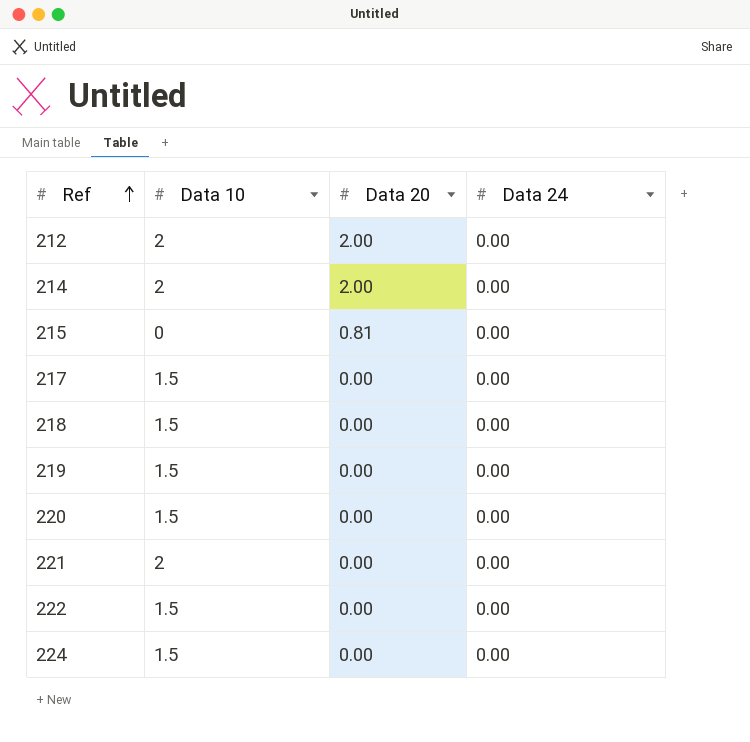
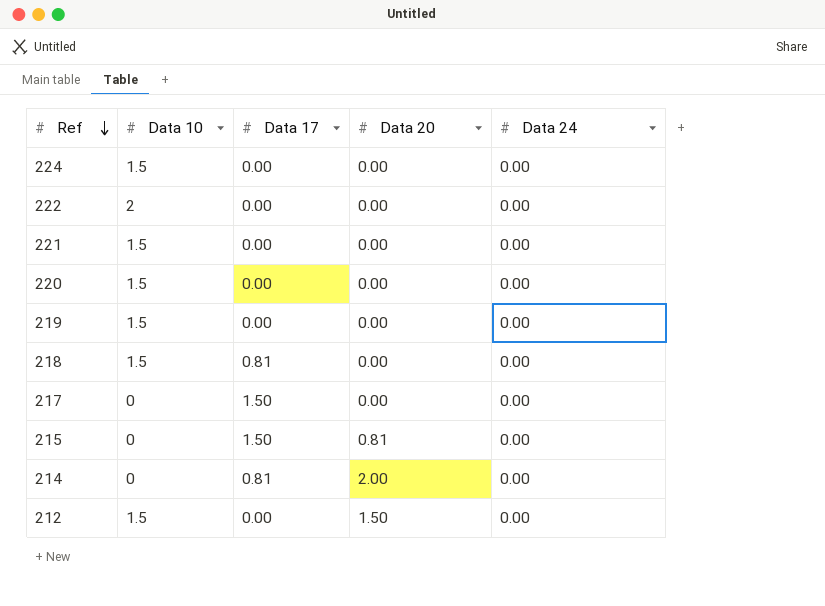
row order: Ref ascending -> Ref descending
column Data 17 | position: none -> 3
222 | Data 10: 1.5 -> 2
221 | Data 10: 2 -> 1.5
217 | Data 10: 1.5 -> 0
214 | Data 10: 2 -> 0
212 | Data 10: 2 -> 1.5
212 | Data 20: 2.00 -> 1.50

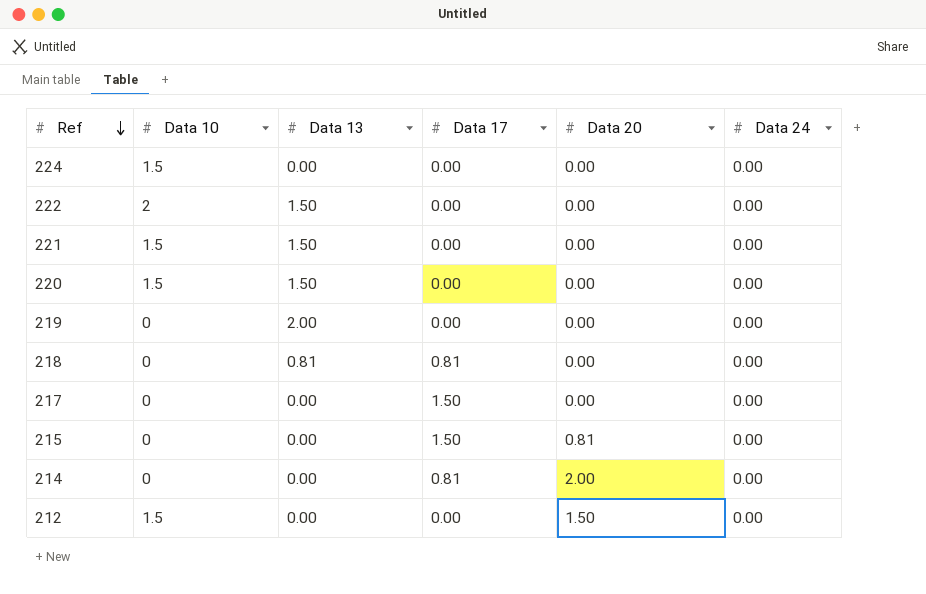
column Data 13 | position: none -> 3
219 | Data 10: 1.5 -> 0
218 | Data 10: 1.5 -> 0

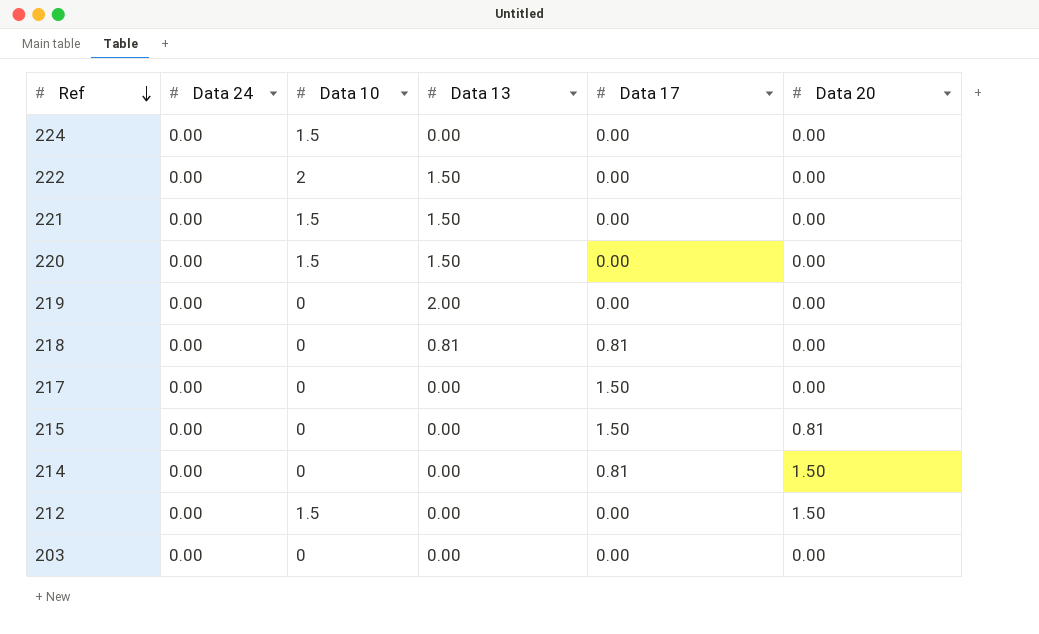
column Data 24 | position: 6 -> 2
214 | Data 20: 2.00 -> 1.50
row 203: none -> 0.00 | 0 | 0.00 | 0.00 | 0.00

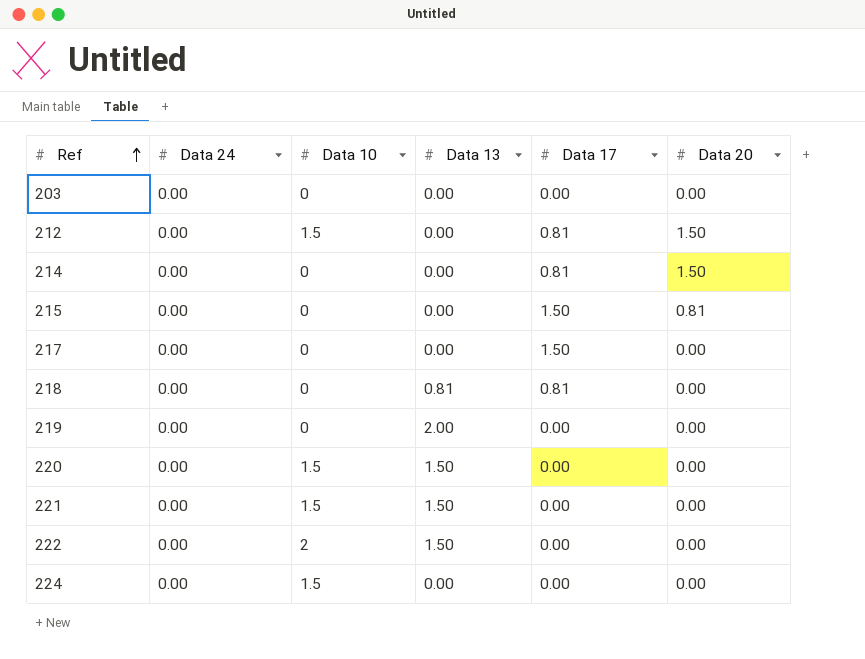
row order: Ref descending -> Ref ascending
212 | Data 17: 0.00 -> 0.81

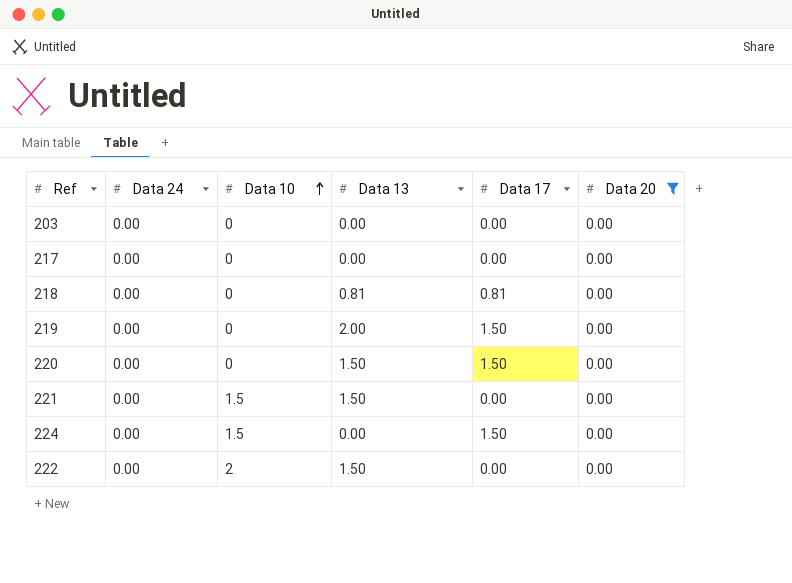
filter: none -> Data 20 = 0.00
row order: Ref ascending -> Data 10 ascending
217 | Data 17: 1.50 -> 0.00
219 | Data 17: 0.00 -> 1.50
220 | Data 10: 1.5 -> 0
220 | Data 17: 0.00 -> 1.50
224 | Data 17: 0.00 -> 1.50

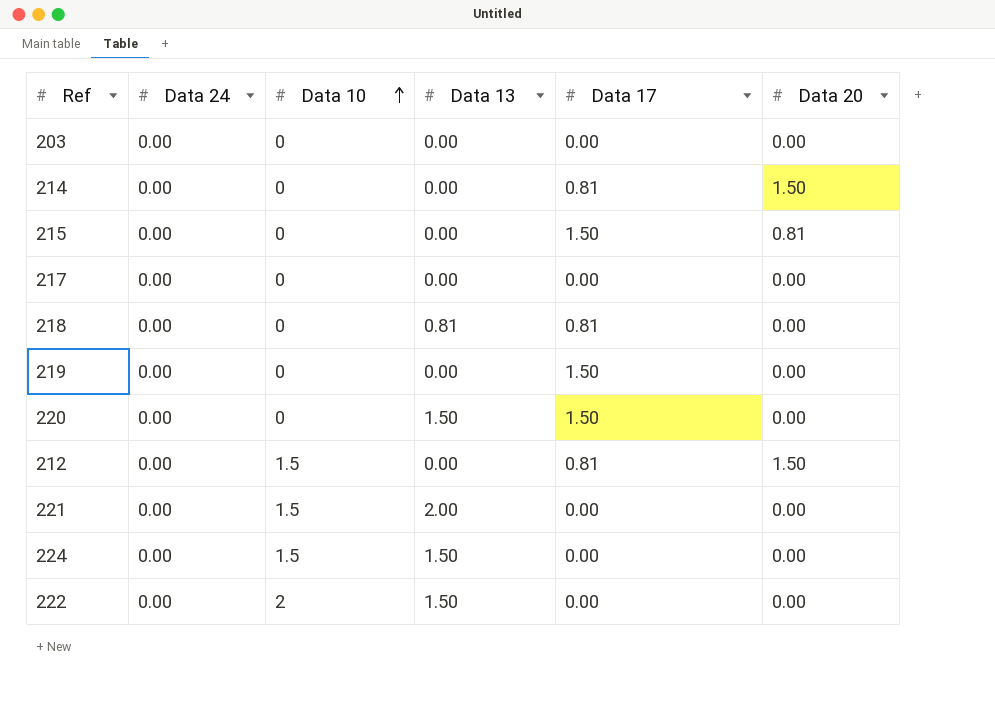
filter: Data 20 = 0.00 -> none
219 | Data 13: 2.00 -> 0.00
221 | Data 13: 1.50 -> 2.00
224 | Data 13: 0.00 -> 1.50
224 | Data 17: 1.50 -> 0.00

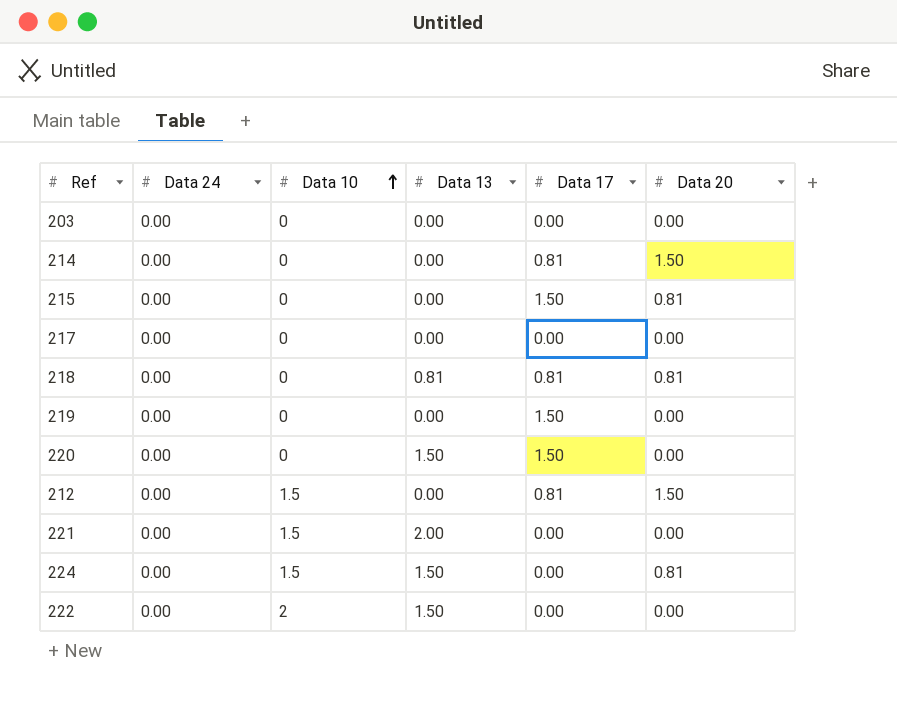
218 | Data 20: 0.00 -> 0.81
224 | Data 20: 0.00 -> 0.81

